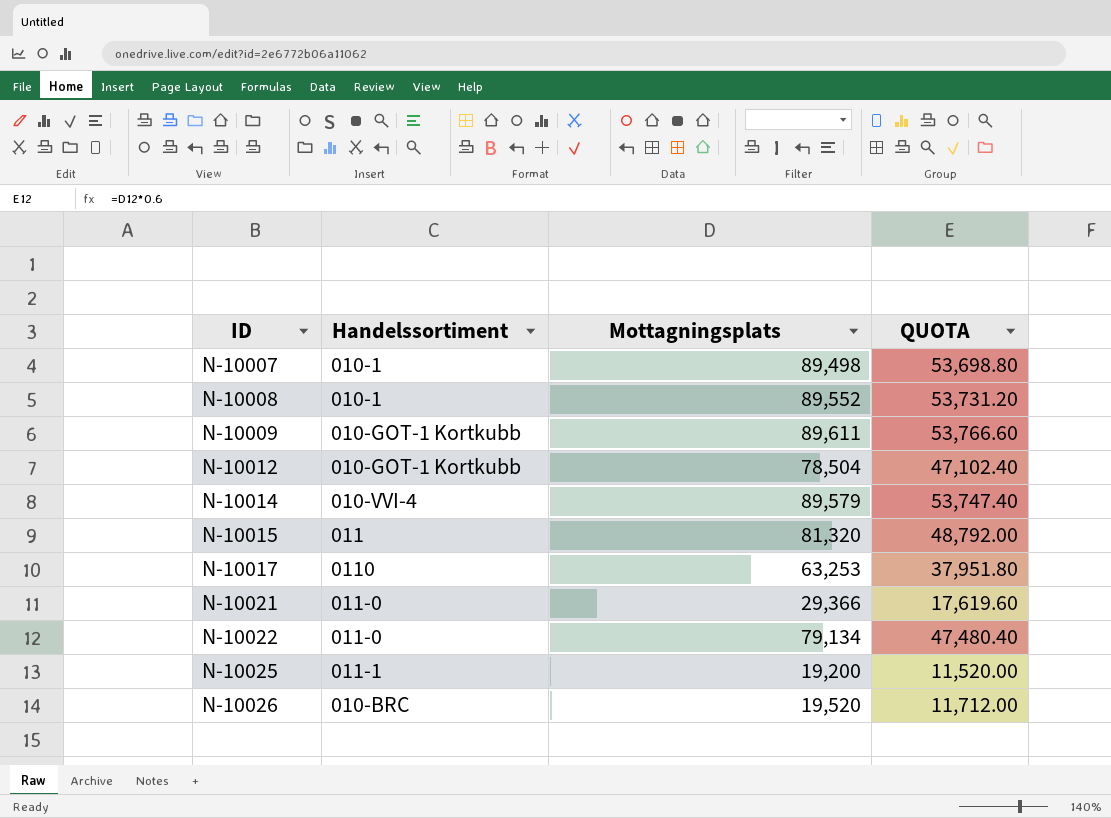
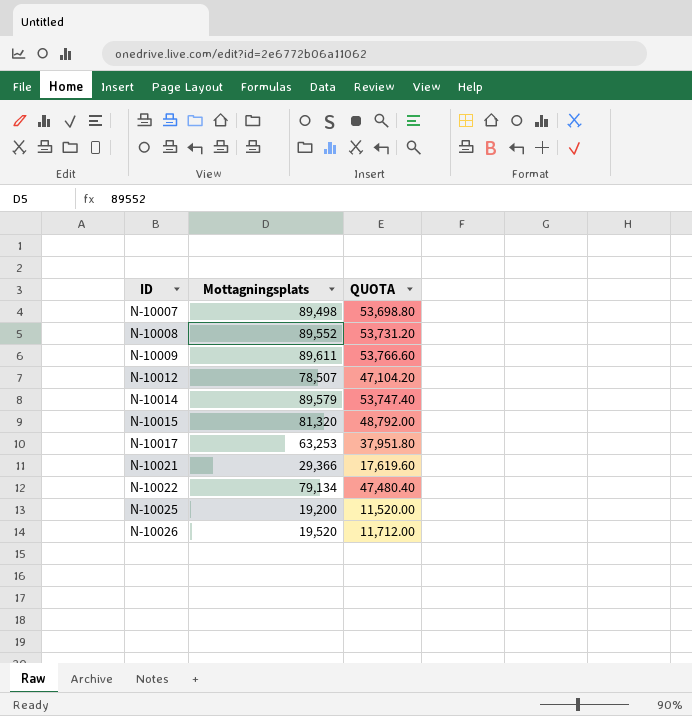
column Handelssortiment | position: 2 -> none
N-10012 | Mottagningsplats: 78,504 -> 78,507
N-10012 | QUOTA: 47,102.40 -> 47,104.20

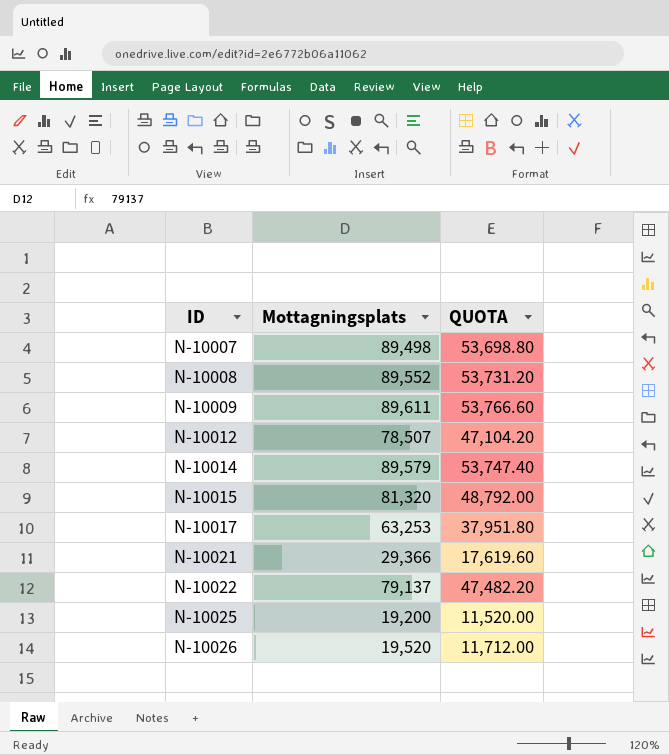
N-10022 | Mottagningsplats: 79,134 -> 79,137
N-10022 | QUOTA: 47,480.40 -> 47,482.20

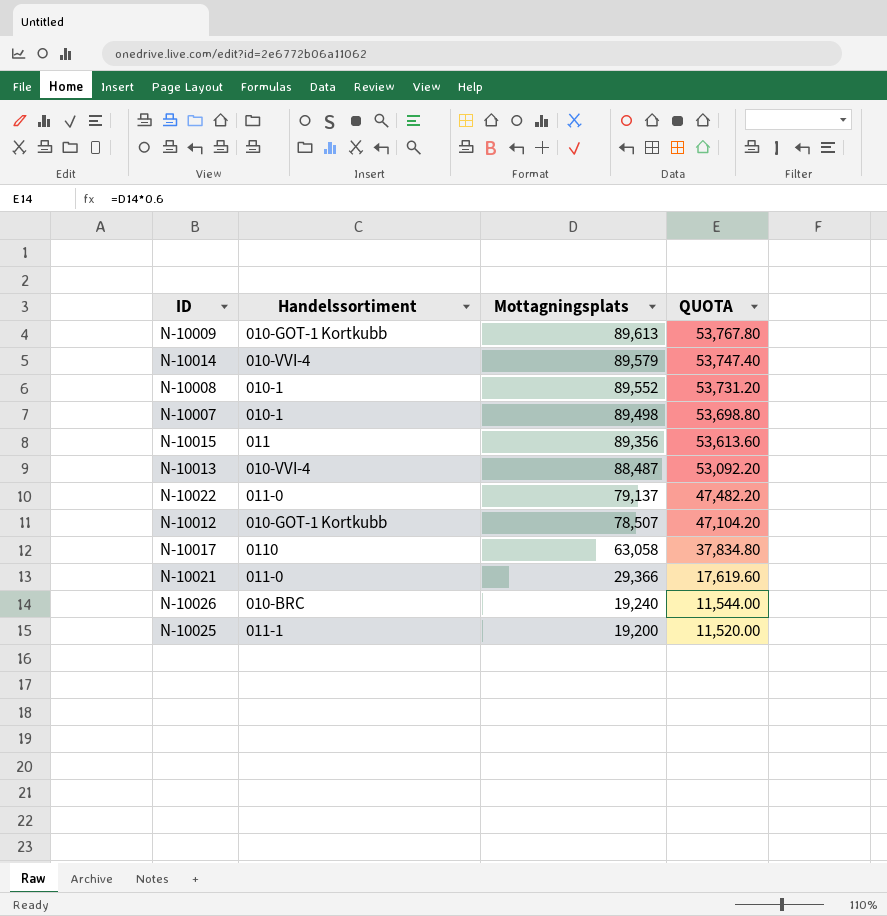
row order: ID ascending -> Mottagningsplats descending
column Handelssortiment | position: none -> 2
N-10009 | Mottagningsplats: 89,611 -> 89,613
N-10009 | QUOTA: 53,766.60 -> 53,767.80
N-10015 | Mottagningsplats: 81,320 -> 89,356
N-10015 | QUOTA: 48,792.00 -> 53,613.60
row N-10013: none -> 010-VVI-4 | 88,487 | 53,092.20
N-10017 | Mottagningsplats: 63,253 -> 63,058
N-10017 | QUOTA: 37,951.80 -> 37,834.80
N-10026 | Mottagningsplats: 19,520 -> 19,240
N-10026 | QUOTA: 11,712.00 -> 11,544.00

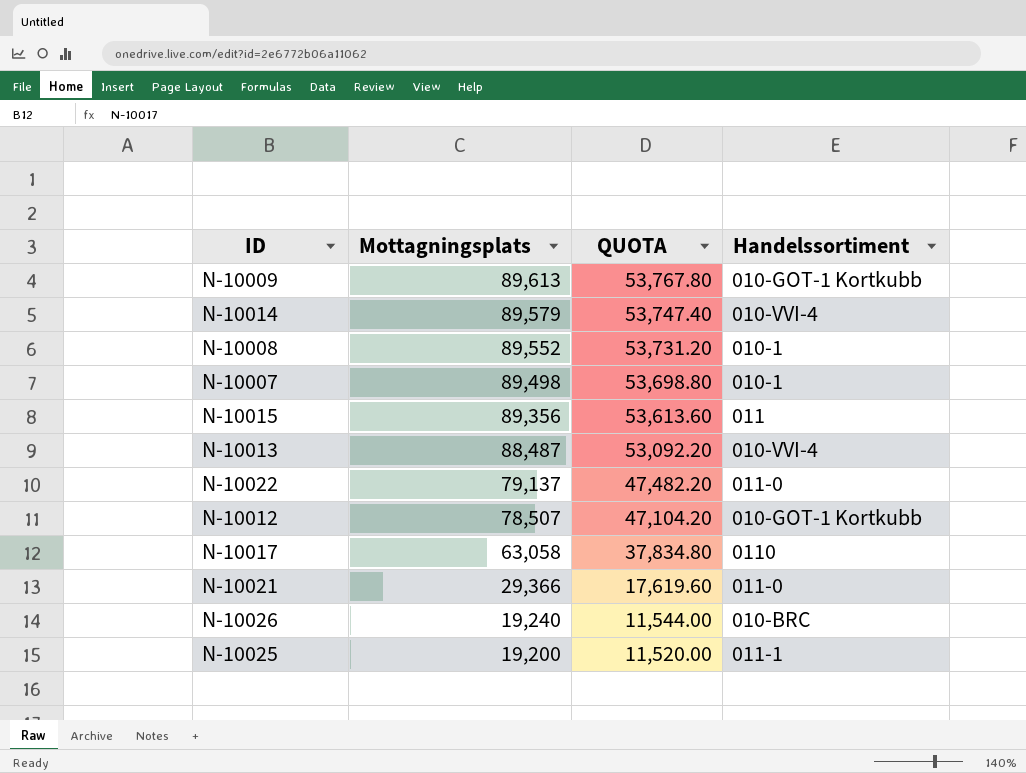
column Handelssortiment | position: 2 -> 4

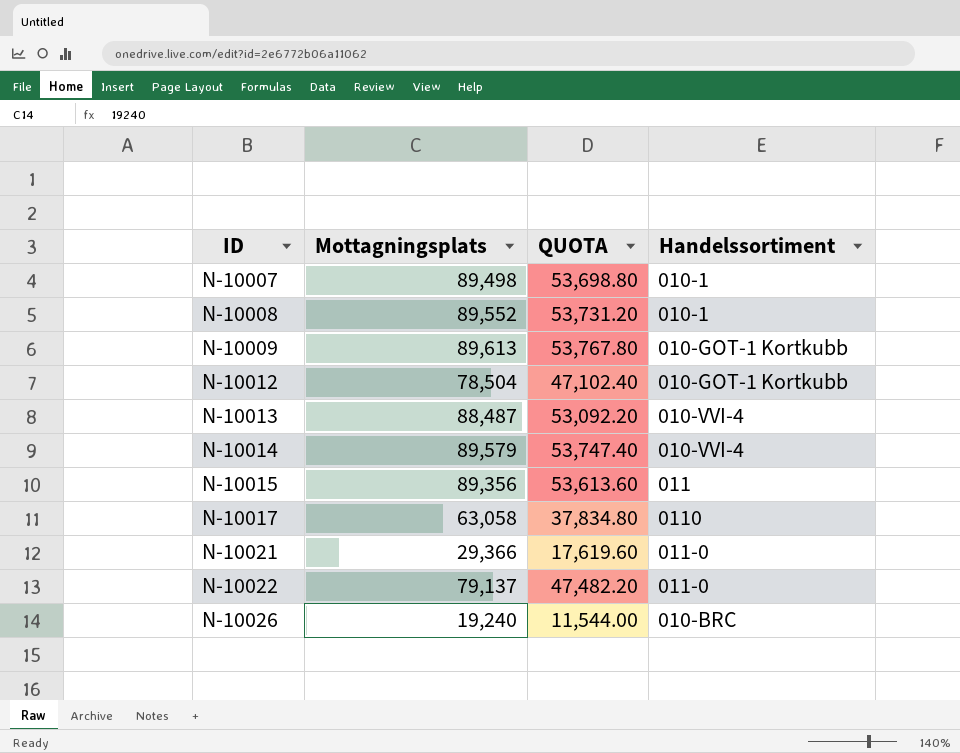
row order: Mottagningsplats descending -> ID ascending
row N-10025: 19,200 | 11,520.00 | 011-1 -> none
N-10012 | Mottagningsplats: 78,507 -> 78,504
N-10012 | QUOTA: 47,104.20 -> 47,102.40

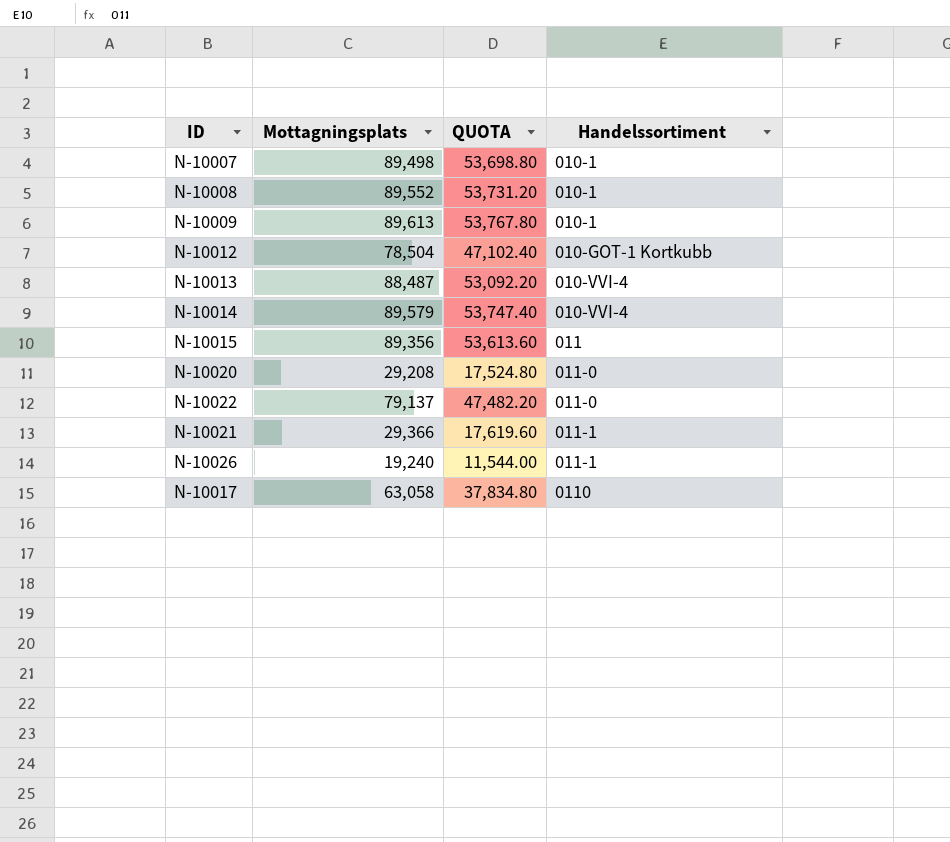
row order: ID ascending -> Handelssortiment ascending
N-10009 | Handelssortiment: 010-GOT-1 Kortkubb -> 010-1
row N-10020: none -> 29,208 | 17,524.80 | 011-0
N-10021 | Handelssortiment: 011-0 -> 011-1
N-10026 | Handelssortiment: 010-BRC -> 011-1

